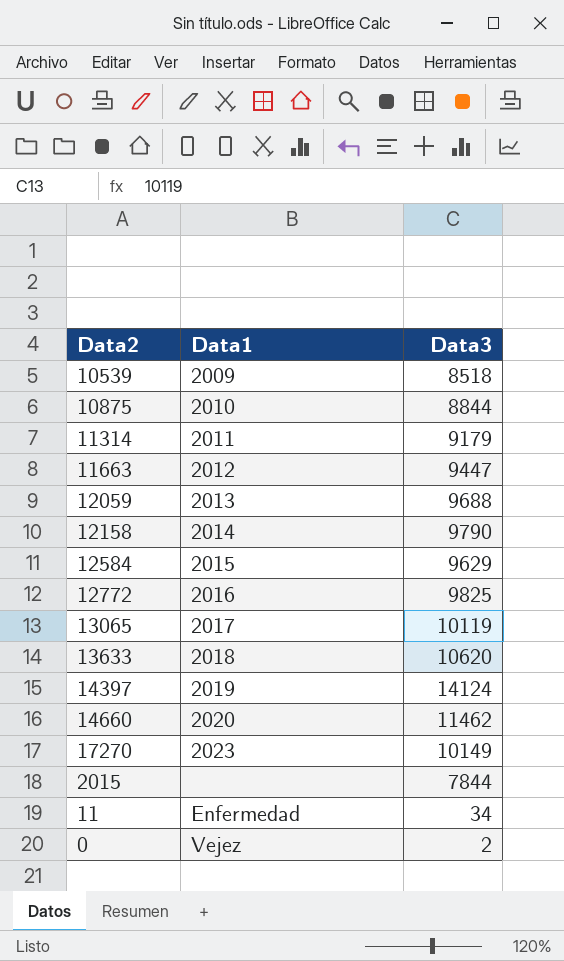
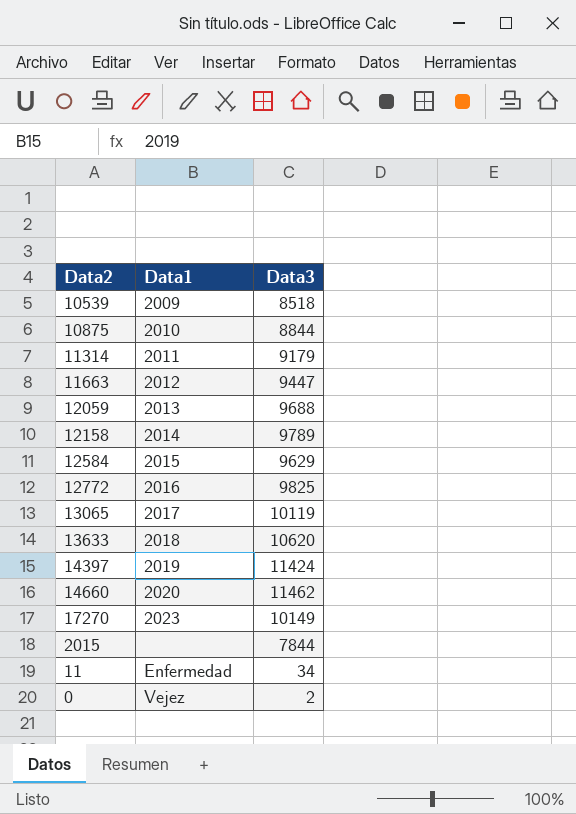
12158 | Data3: 9790 -> 9789
14397 | Data3: 14124 -> 11424

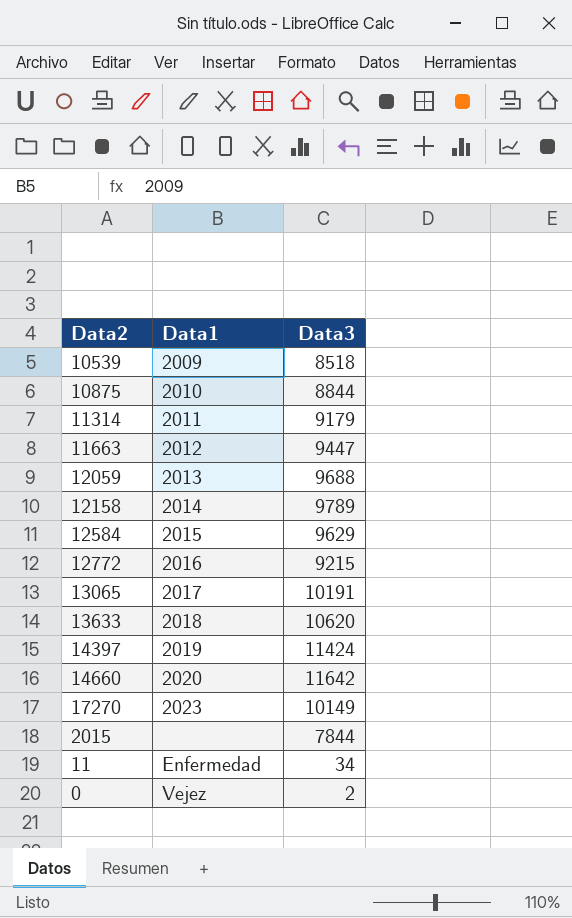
12772 | Data3: 9825 -> 9215
13065 | Data3: 10119 -> 10191
14660 | Data3: 11462 -> 11642

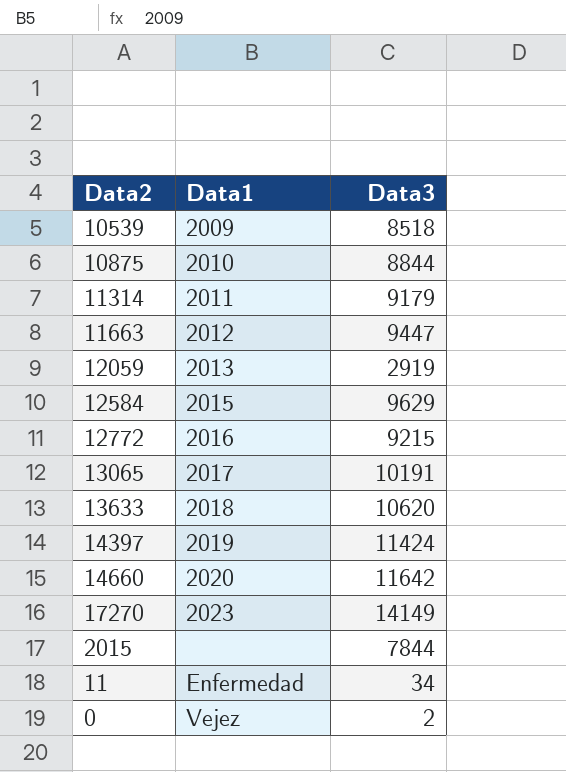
row 12158: 2014 | 9789 -> none
12059 | Data3: 9688 -> 2919
17270 | Data3: 10149 -> 14149

